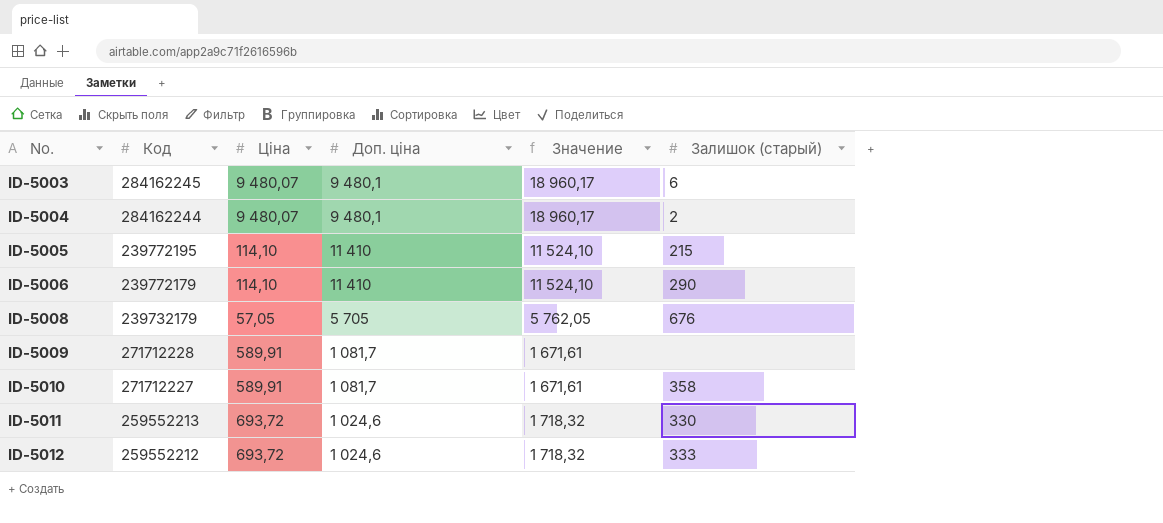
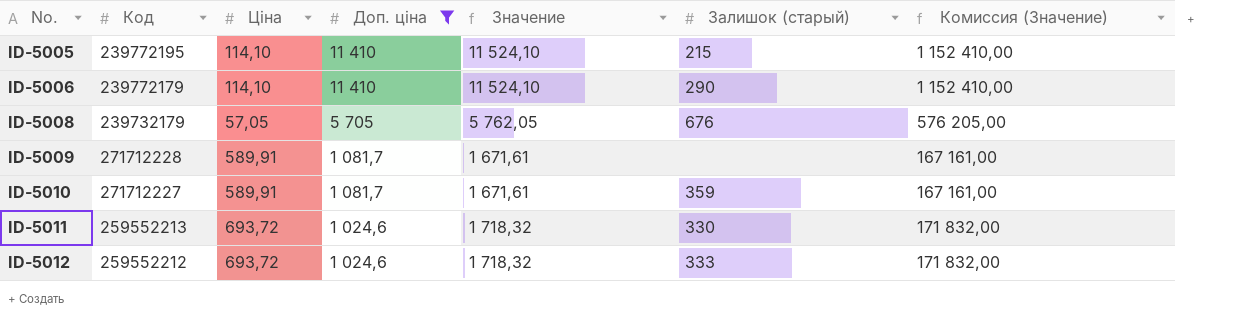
filter: none -> Доп. ціна != 9 480,1
column Комиссия (Значение) | formula: none -> [Значение] * 100
ID-5010 | Залишок (старый): 358 -> 359

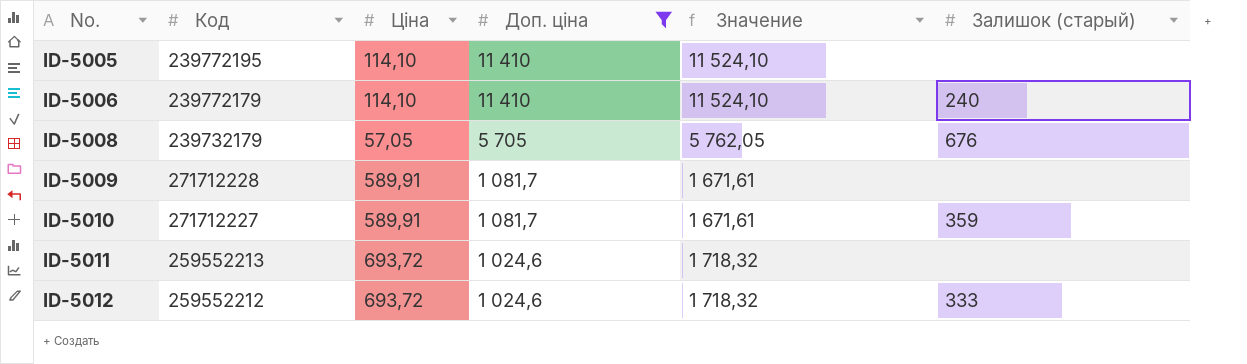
column Комиссия (Значение) | formula: [Значение] * 100 -> none
ID-5005 | Залишок (старый): 215 -> none
ID-5006 | Залишок (старый): 290 -> 240
ID-5011 | Залишок (старый): 330 -> none

